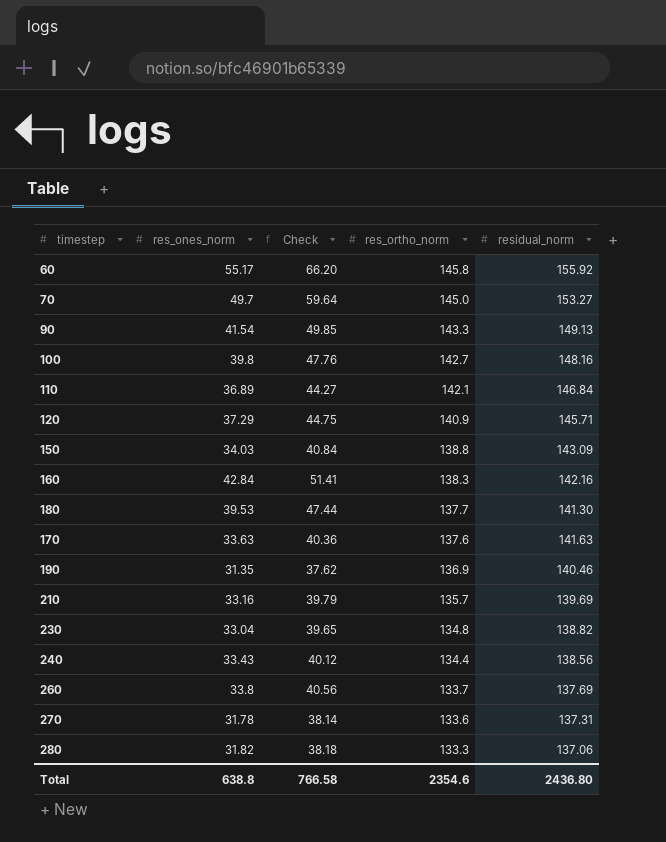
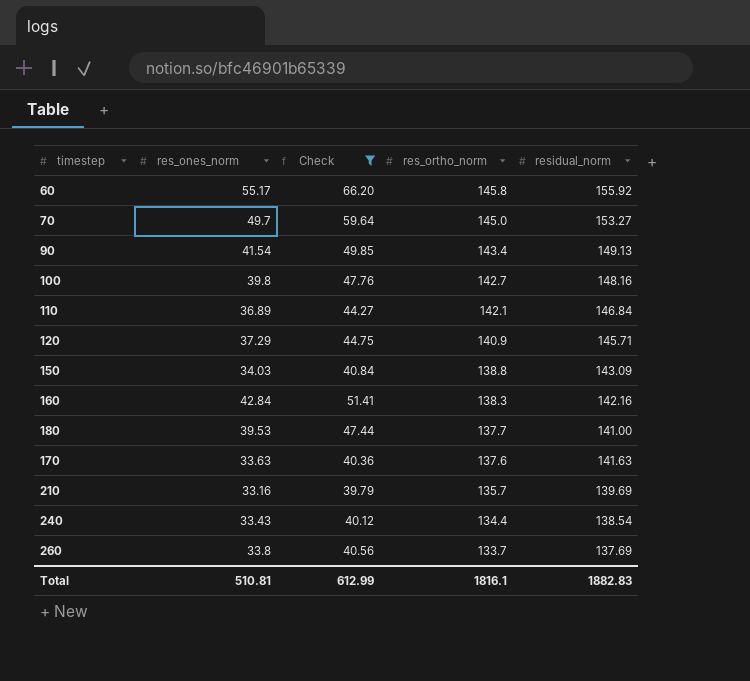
filter: none -> Check >= 39.79
90 | res_ortho_norm: 143.3 -> 143.4
180 | residual_norm: 141.30 -> 141.00
240 | residual_norm: 138.56 -> 138.54
Total | res_ones_norm: 638.8 -> 510.81
Total | Check: 766.58 -> 612.99
Total | res_ortho_norm: 2354.6 -> 1816.1
Total | residual_norm: 2436.80 -> 1882.83

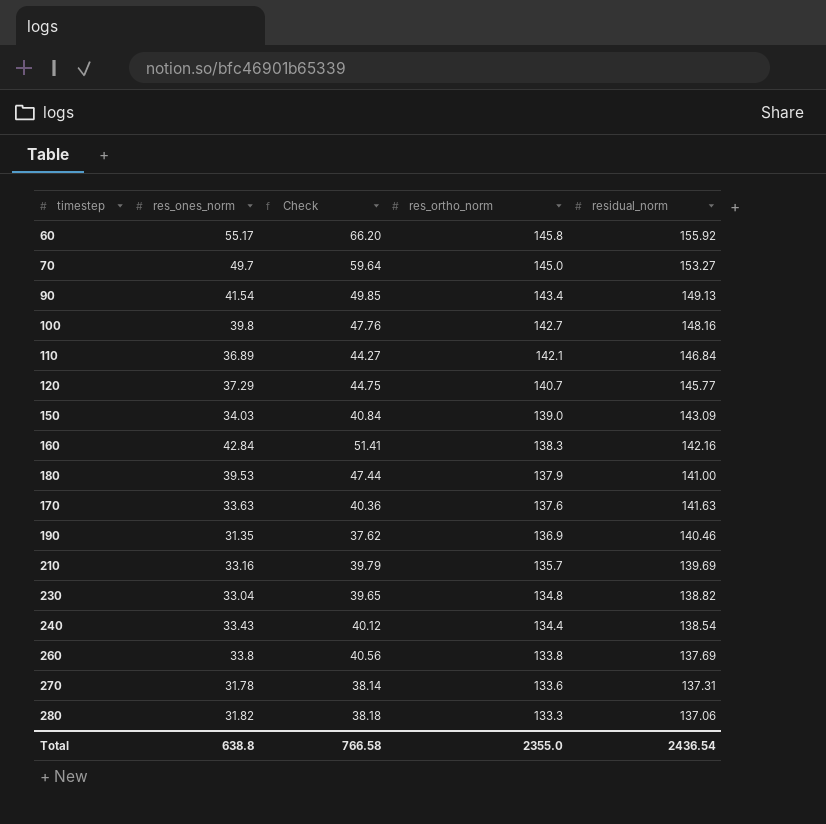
filter: Check >= 39.79 -> none
120 | res_ortho_norm: 140.9 -> 140.7
120 | residual_norm: 145.71 -> 145.77
150 | res_ortho_norm: 138.8 -> 139.0
180 | res_ortho_norm: 137.7 -> 137.9
260 | res_ortho_norm: 133.7 -> 133.8
Total | res_ones_norm: 510.81 -> 638.8
Total | Check: 612.99 -> 766.58
Total | res_ortho_norm: 1816.1 -> 2355.0
Total | residual_norm: 1882.83 -> 2436.54

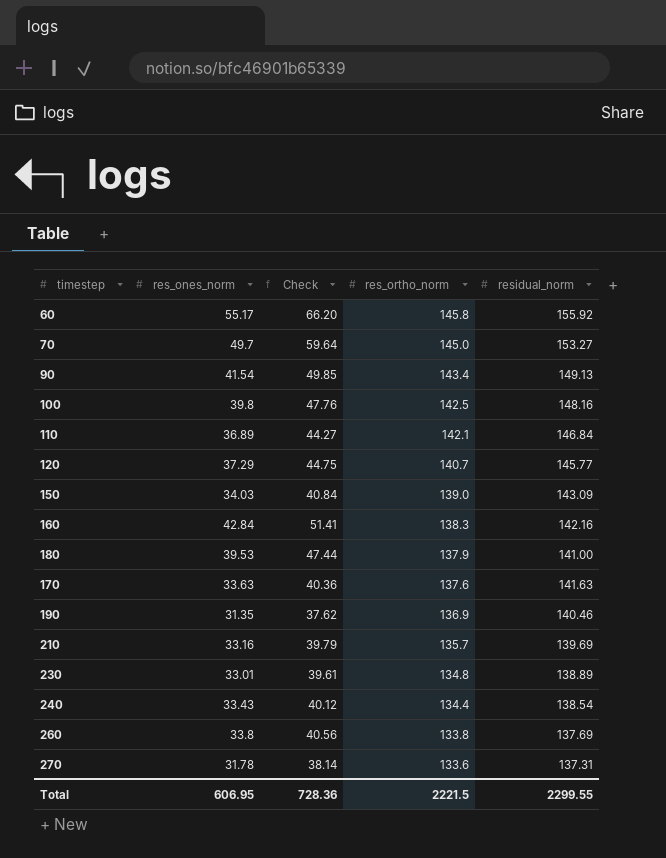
row 280: 31.82 | 38.18 | 133.3 | 137.06 -> none
100 | res_ortho_norm: 142.7 -> 142.5
230 | res_ones_norm: 33.04 -> 33.01
230 | Check: 39.65 -> 39.61
230 | residual_norm: 138.82 -> 138.89
Total | res_ones_norm: 638.8 -> 606.95
Total | Check: 766.58 -> 728.36
Total | res_ortho_norm: 2355.0 -> 2221.5
Total | residual_norm: 2436.54 -> 2299.55

